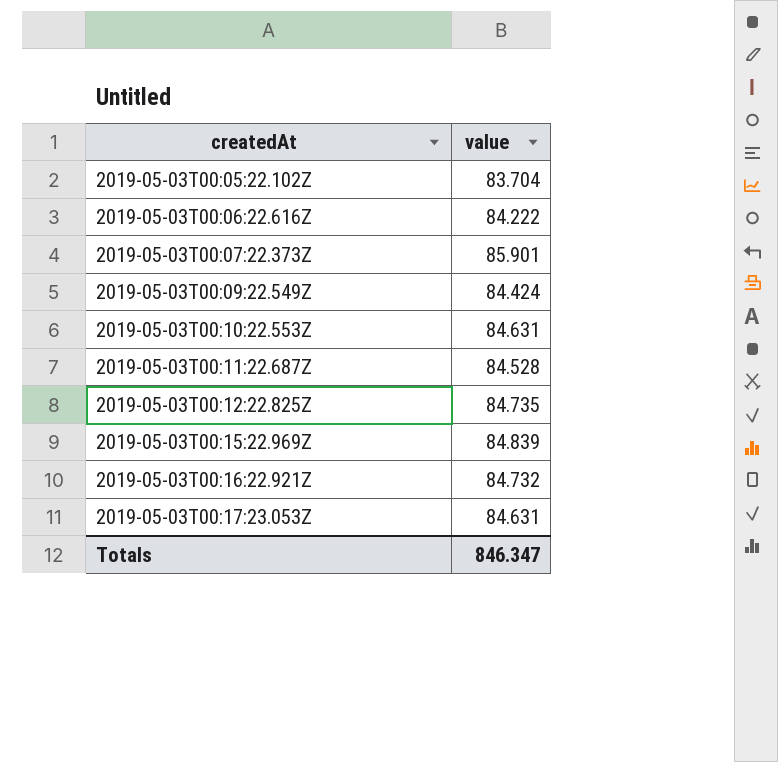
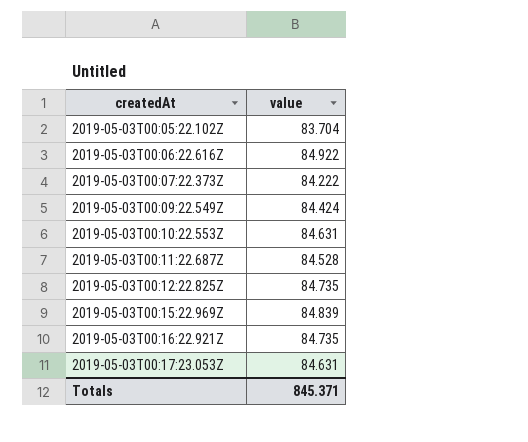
2019-05-03T00:06:22.616Z | value: 84.222 -> 84.922
2019-05-03T00:07:22.373Z | value: 85.901 -> 84.222
2019-05-03T00:16:22.921Z | value: 84.732 -> 84.735
Totals | value: 846.347 -> 845.371

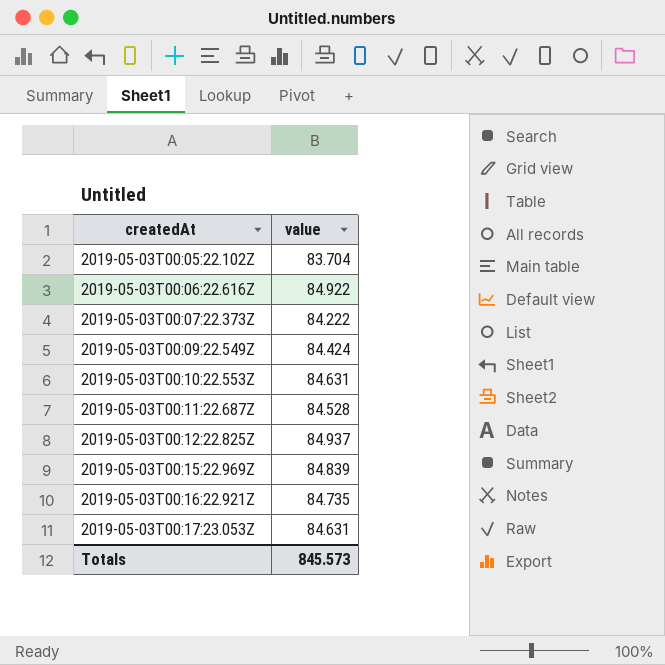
2019-05-03T00:12:22.825Z | value: 84.735 -> 84.937
Totals | value: 845.371 -> 845.573

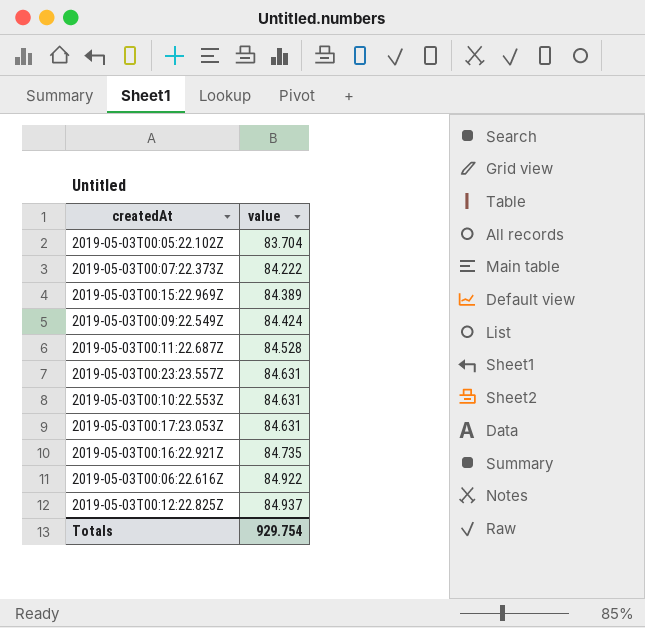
row order: createdAt ascending -> value ascending
2019-05-03T00:15:22.969Z | value: 84.839 -> 84.389
row 2019-05-03T00:23:23.557Z: none -> 84.631
Totals | value: 845.573 -> 929.754

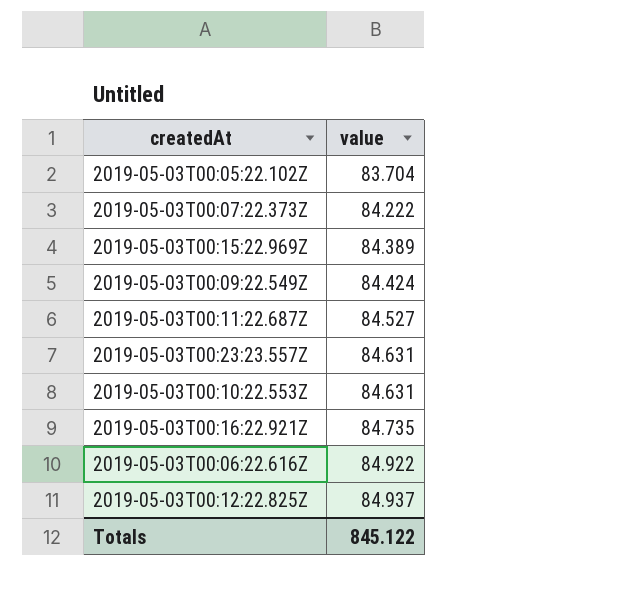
row 2019-05-03T00:17:23.053Z: 84.631 -> none
2019-05-03T00:11:22.687Z | value: 84.528 -> 84.527
Totals | value: 929.754 -> 845.122

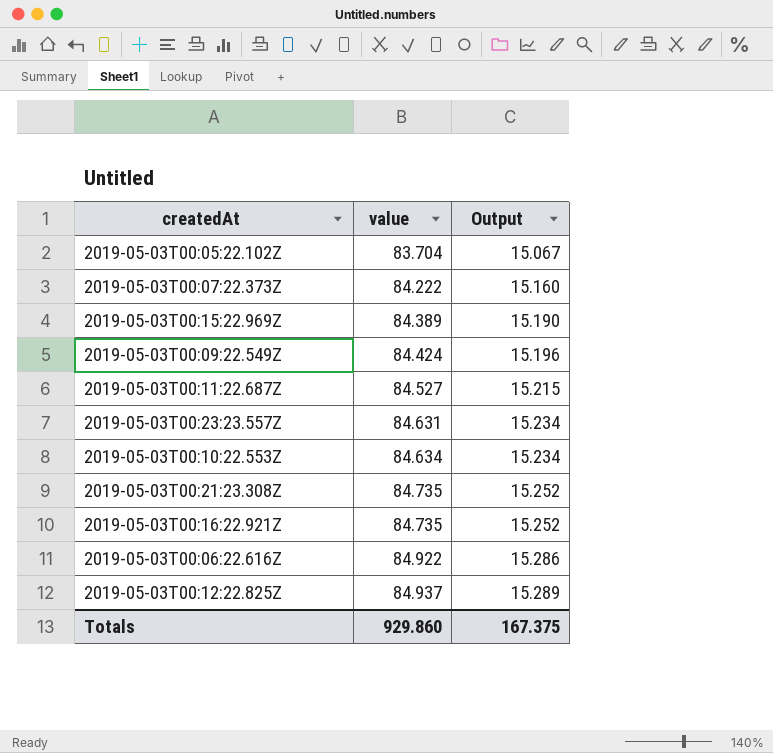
column Output | formula: none -> [value] * 0.18
2019-05-03T00:10:22.553Z | value: 84.631 -> 84.634
row 2019-05-03T00:21:23.308Z: none -> 84.735 | 15.252
Totals | value: 845.122 -> 929.860

